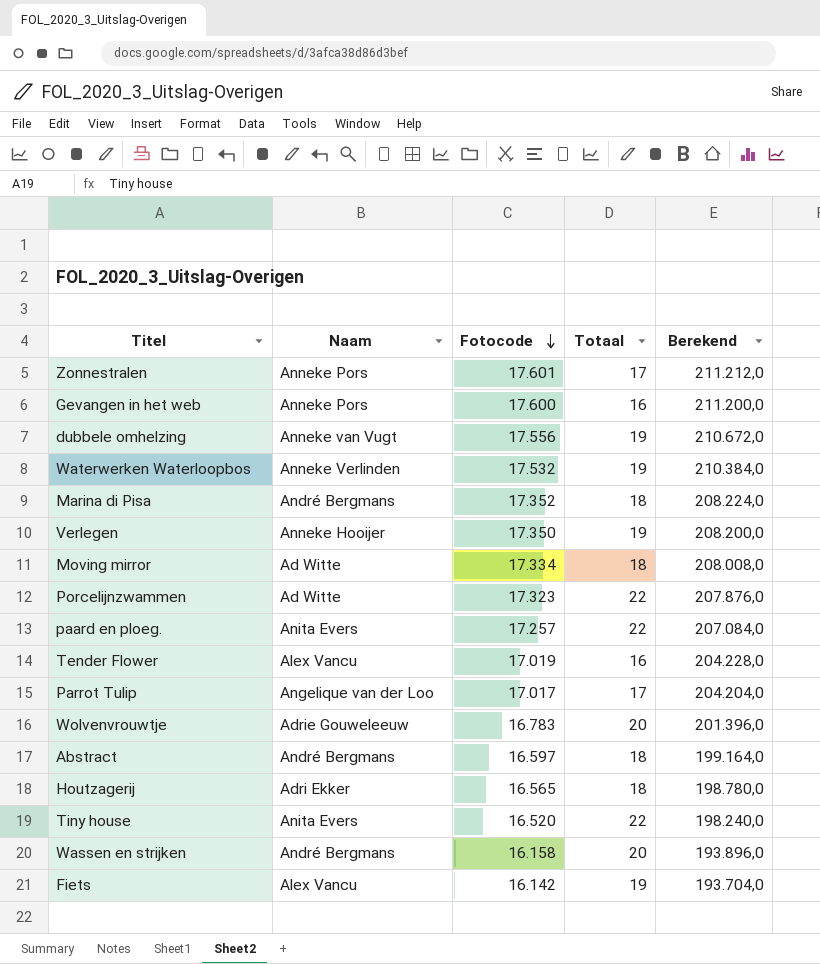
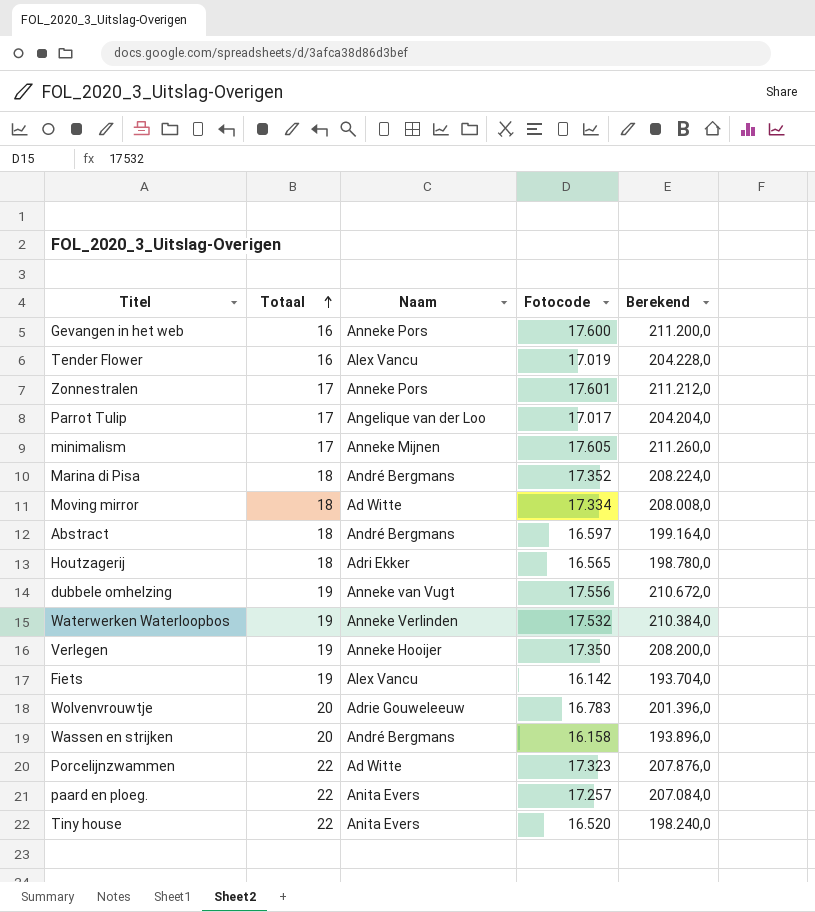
row order: Fotocode descending -> Totaal ascending
column Totaal | position: 4 -> 2
row minimalism: none -> 17 | Anneke Mijnen | 17.605 | 211.260,0

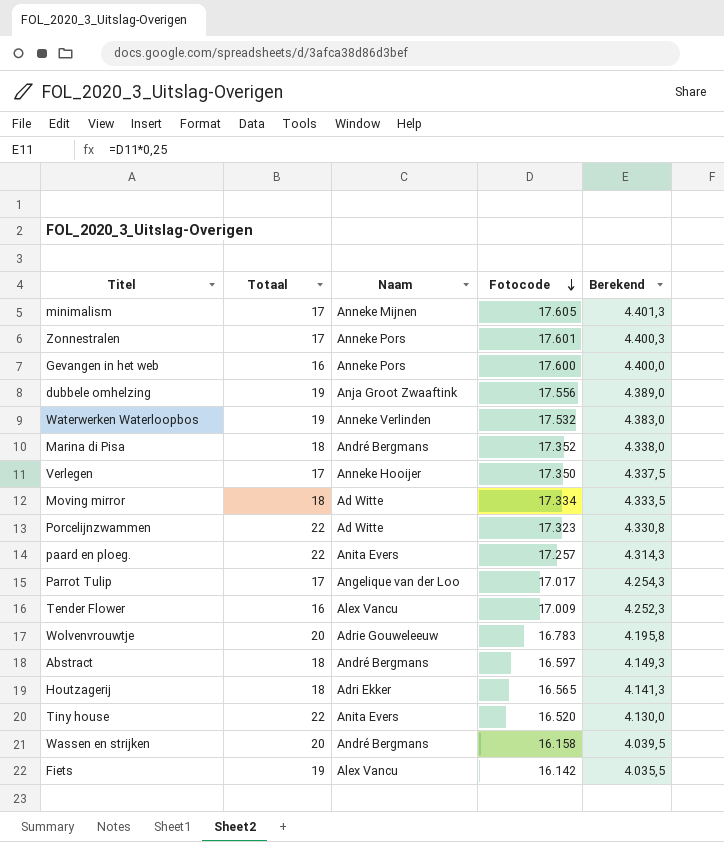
row order: Totaal ascending -> Fotocode descending
column Berekend | formula: [Fotocode] * 12 -> [Fotocode] * 0,25
dubbele omhelzing | Naam: Anneke van Vugt -> Anja Groot Zwaaftink
Verlegen | Totaal: 19 -> 17
Tender Flower | Fotocode: 17.019 -> 17.009

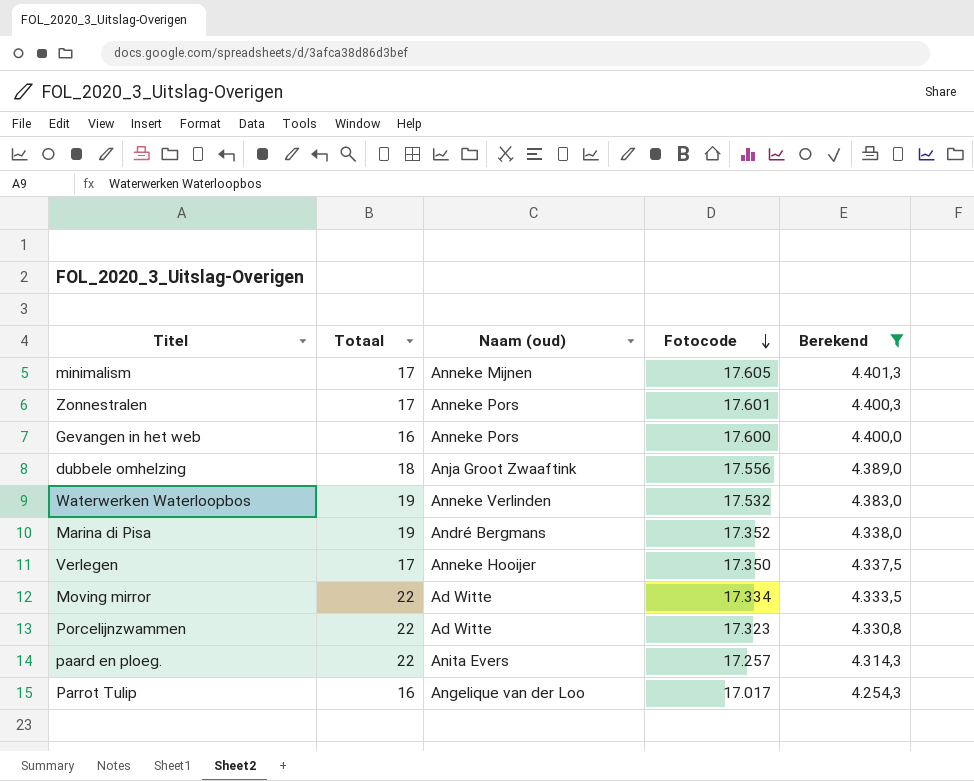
filter: none -> Berekend >= 4.254,3
column name: Naam -> Naam (oud)
dubbele omhelzing | Totaal: 19 -> 18
Marina di Pisa | Totaal: 18 -> 19
Moving mirror | Totaal: 18 -> 22
Parrot Tulip | Totaal: 17 -> 16

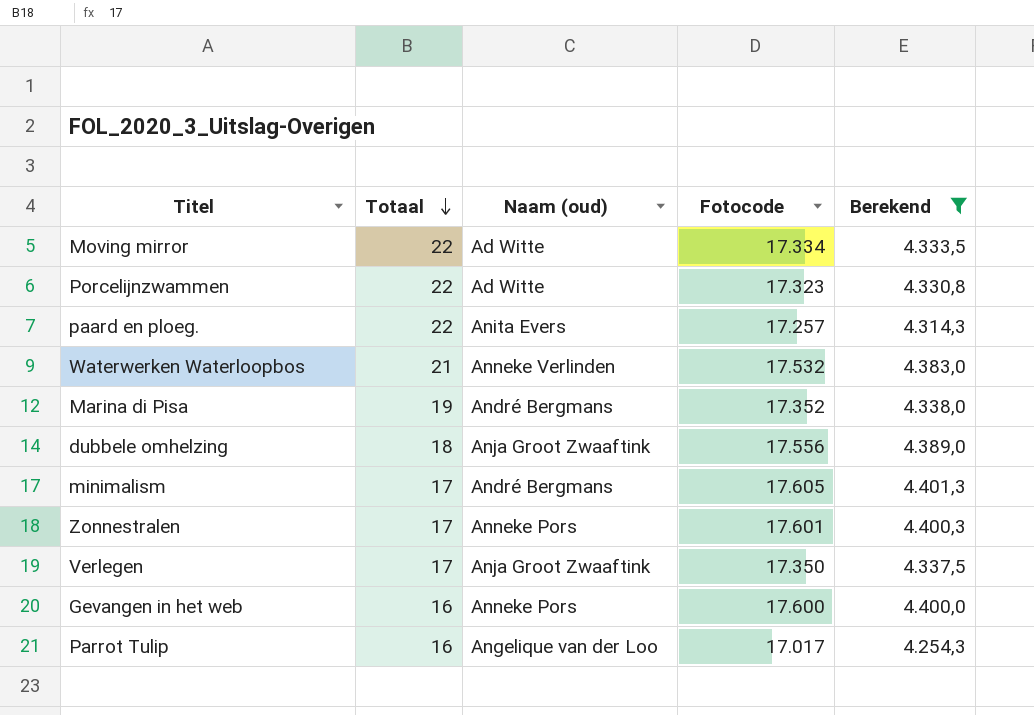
row order: Fotocode descending -> Totaal descending
Waterwerken Waterloopbos | Totaal: 19 -> 21
minimalism | Naam (oud): Anneke Mijnen -> André Bergmans
Verlegen | Naam (oud): Anneke Hooijer -> Anja Groot Zwaaftink

